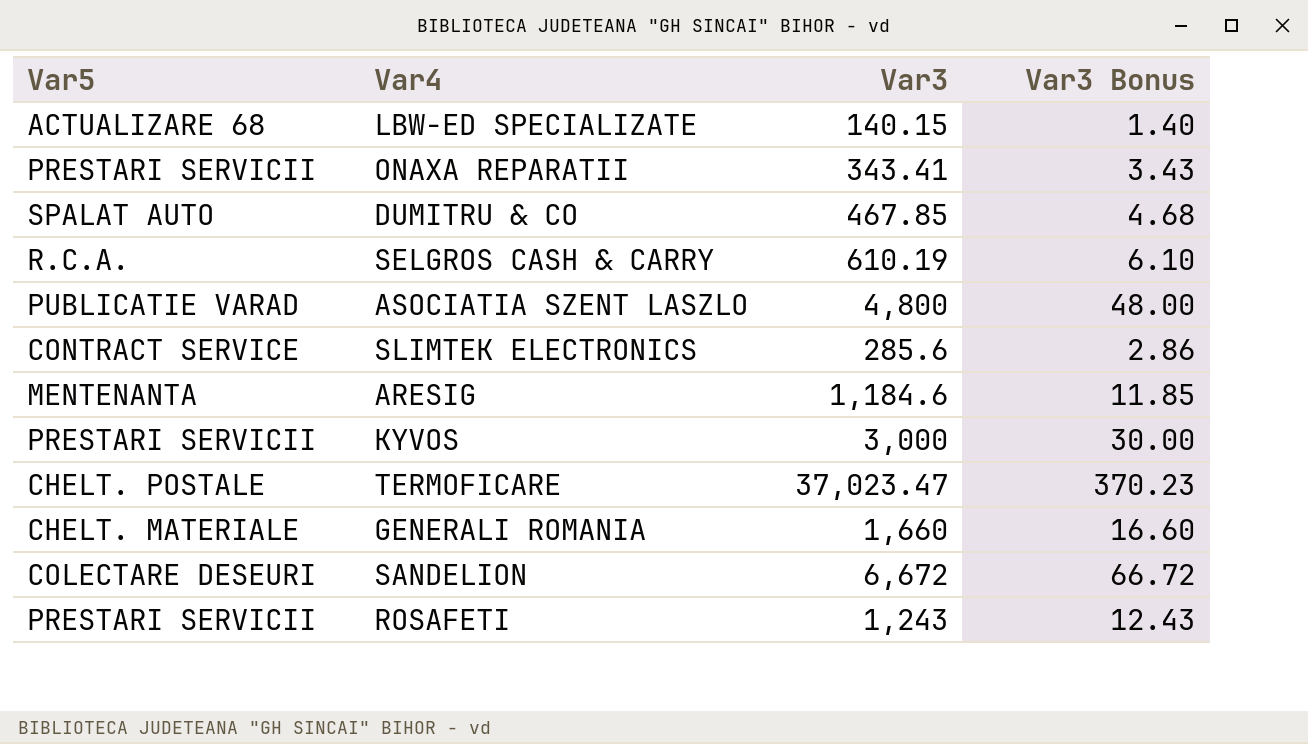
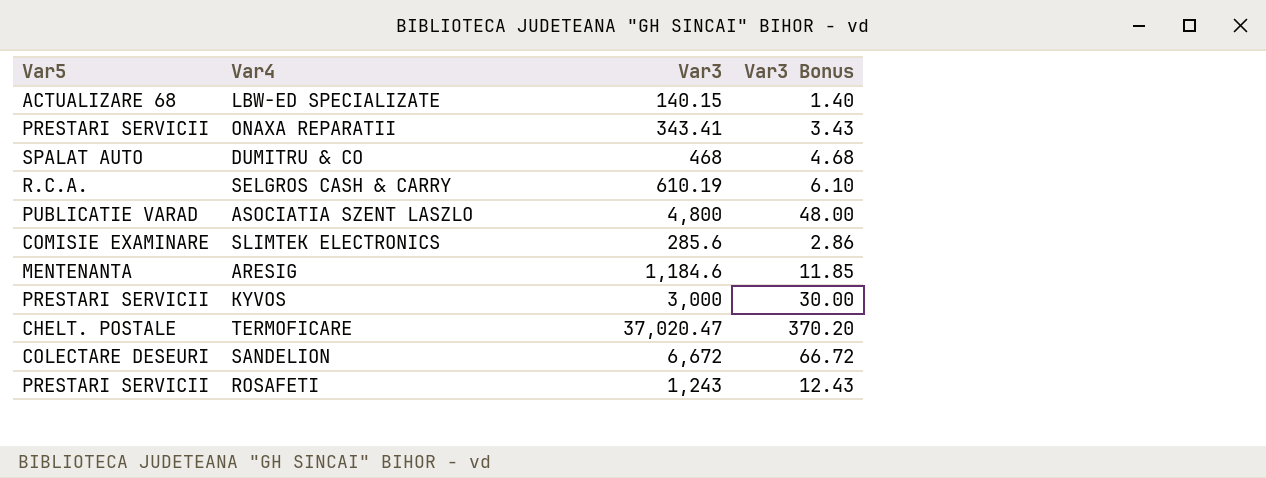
row GENERALI ROMANIA: CHELT. MATERIALE | 1,660 | 16.60 -> none
DUMITRU & CO | Var3: 467.85 -> 468
SLIMTEK ELECTRONICS | Var5: CONTRACT SERVICE -> COMISIE EXAMINARE
TERMOFICARE | Var3: 37,023.47 -> 37,020.47
TERMOFICARE | Var3 Bonus: 370.23 -> 370.20

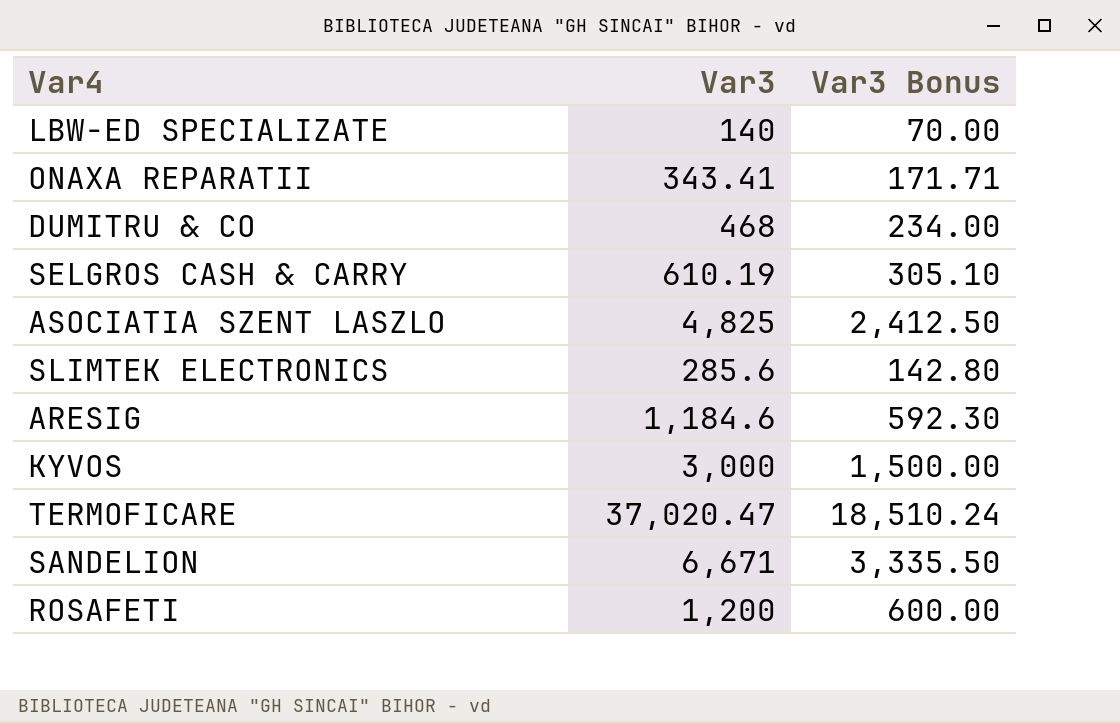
column Var5 | position: 1 -> none
column Var3 Bonus | formula: [Var3] * 0.01 -> [Var3] * 0.5
LBW-ED SPECIALIZATE | Var3: 140.15 -> 140
ASOCIATIA SZENT LASZLO | Var3: 4,800 -> 4,825
SANDELION | Var3: 6,672 -> 6,671
ROSAFETI | Var3: 1,243 -> 1,200

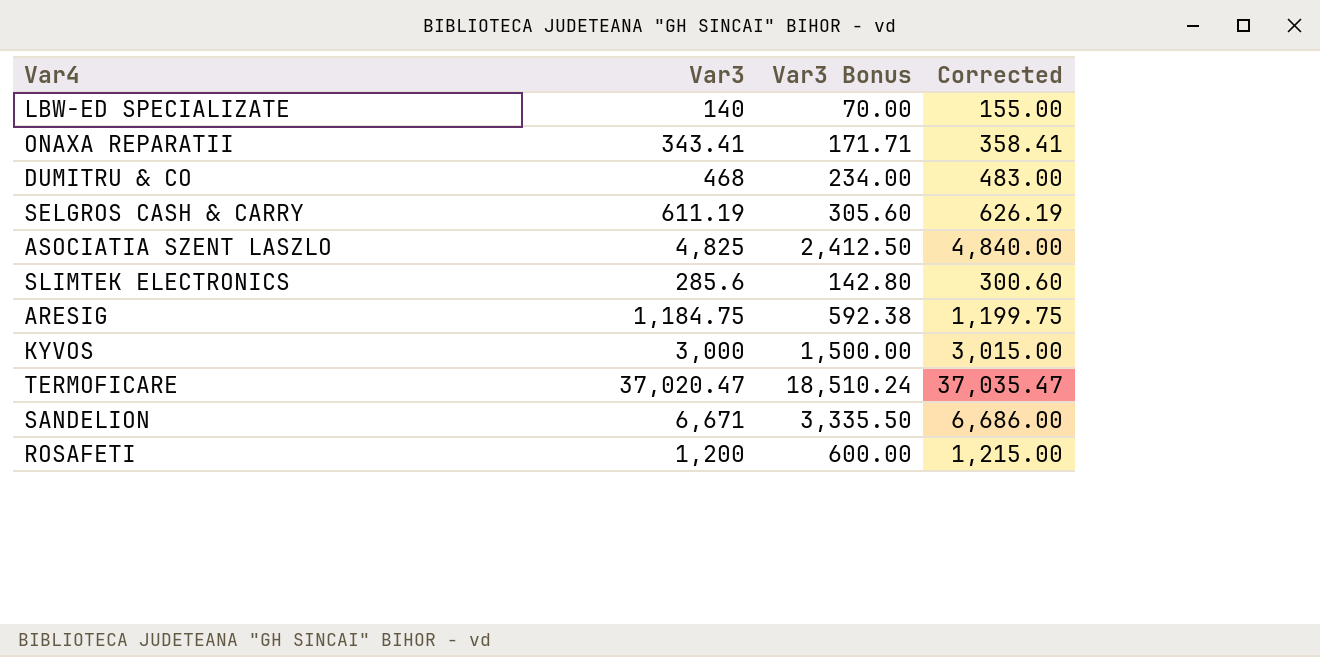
column Corrected | formula: none -> [Var3] + 15
SELGROS CASH & CARRY | Var3: 610.19 -> 611.19
SELGROS CASH & CARRY | Var3 Bonus: 305.10 -> 305.60
ARESIG | Var3: 1,184.6 -> 1,184.75
ARESIG | Var3 Bonus: 592.30 -> 592.38

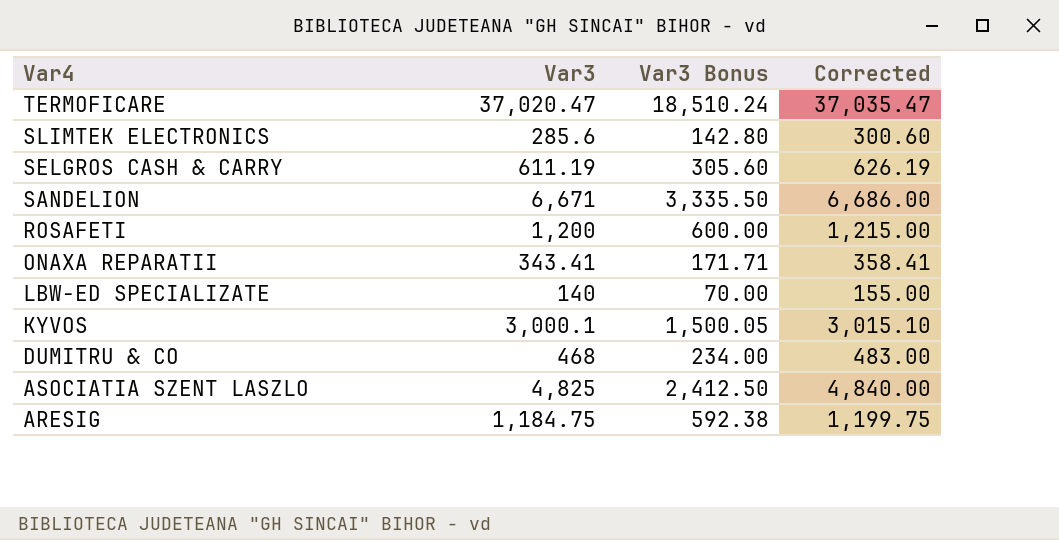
row order: none -> Var4 descending
KYVOS | Var3: 3,000 -> 3,000.1
KYVOS | Var3 Bonus: 1,500.00 -> 1,500.05
KYVOS | Corrected: 3,015.00 -> 3,015.10

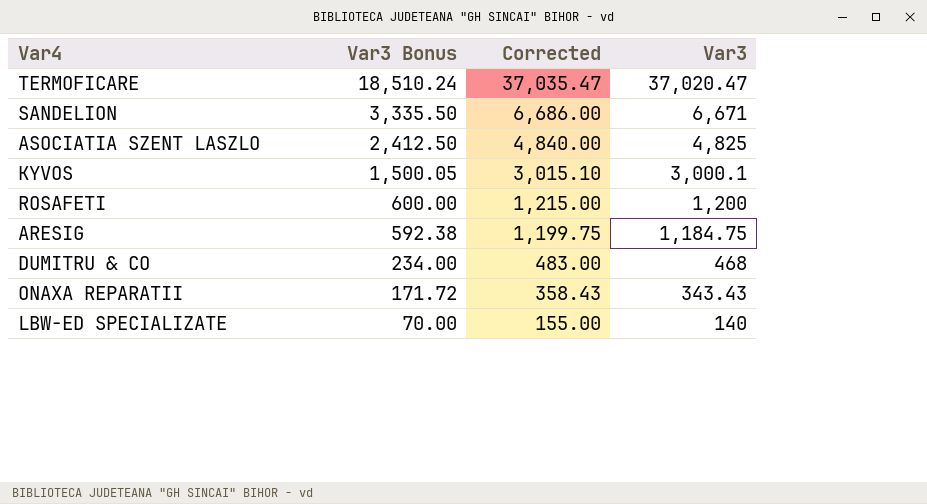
row order: Var4 descending -> Var3 Bonus descending
column Var3 | position: 2 -> 4
row SLIMTEK ELECTRONICS: 285.6 | 142.80 | 300.60 -> none
row SELGROS CASH & CARRY: 611.19 | 305.60 | 626.19 -> none
ONAXA REPARATII | Var3 Bonus: 171.71 -> 171.72
ONAXA REPARATII | Corrected: 358.41 -> 358.43
ONAXA REPARATII | Var3: 343.41 -> 343.43

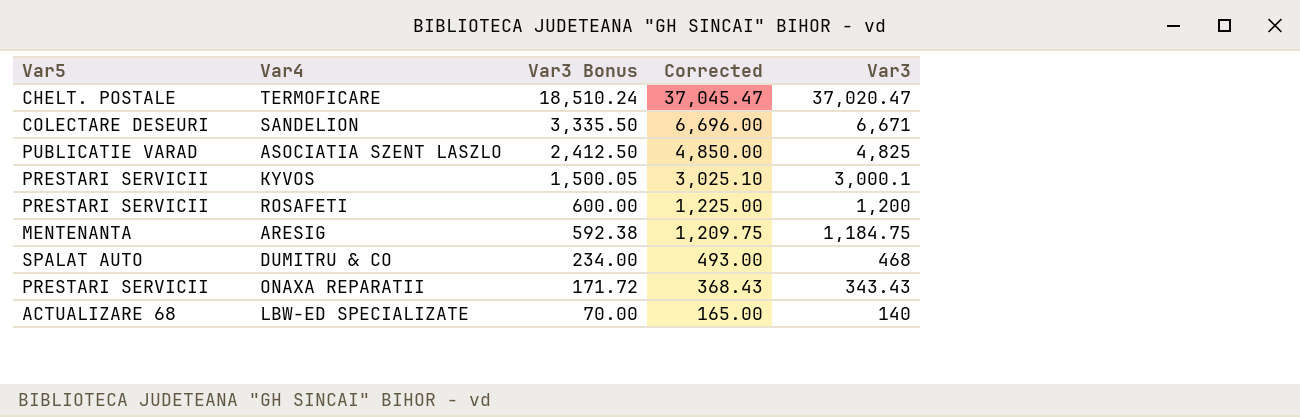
column Var5 | position: none -> 1
column Corrected | formula: [Var3] + 15 -> [Var3] + 25

